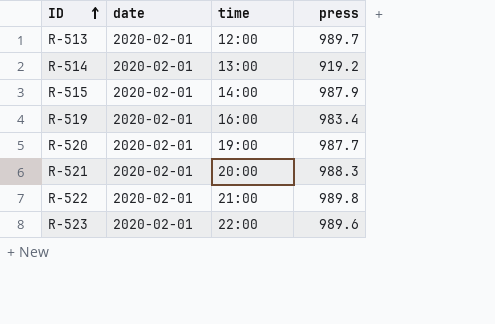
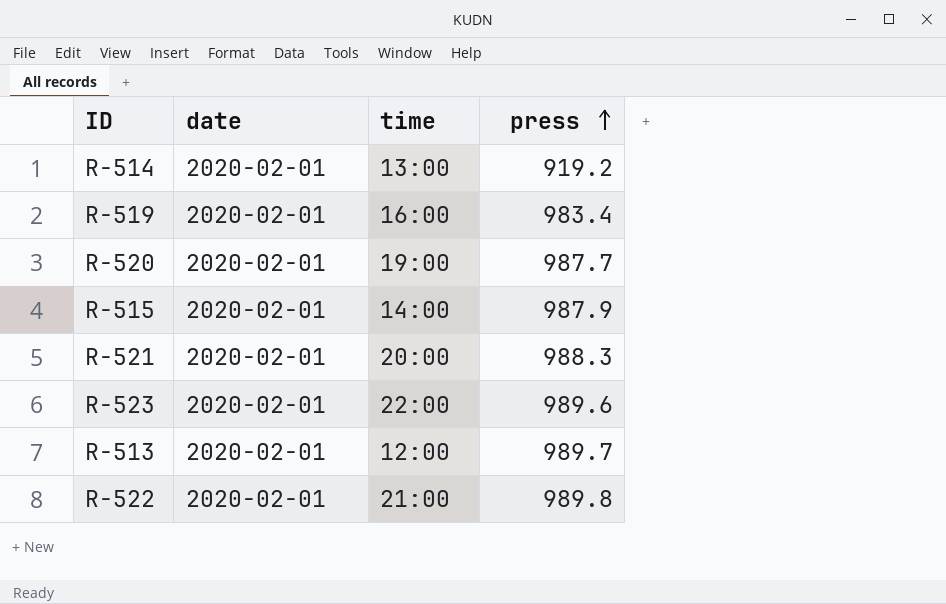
row order: ID ascending -> press ascending

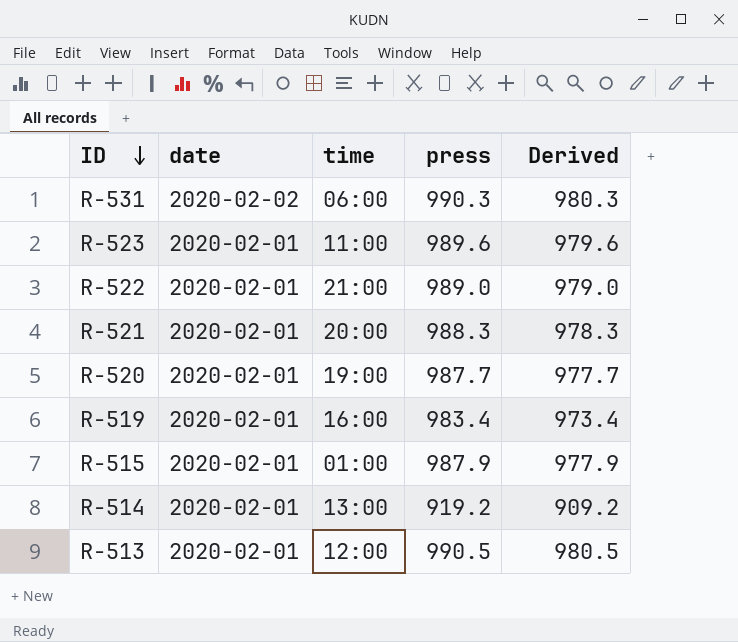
row order: press ascending -> ID descending
column Derived | formula: none -> [press] - 10
row R-531: none -> 2020-02-02 | 06:00 | 990.3 | 980.3
R-523 | time: 22:00 -> 11:00
R-522 | press: 989.8 -> 989.0
R-515 | time: 14:00 -> 01:00
R-513 | press: 989.7 -> 990.5

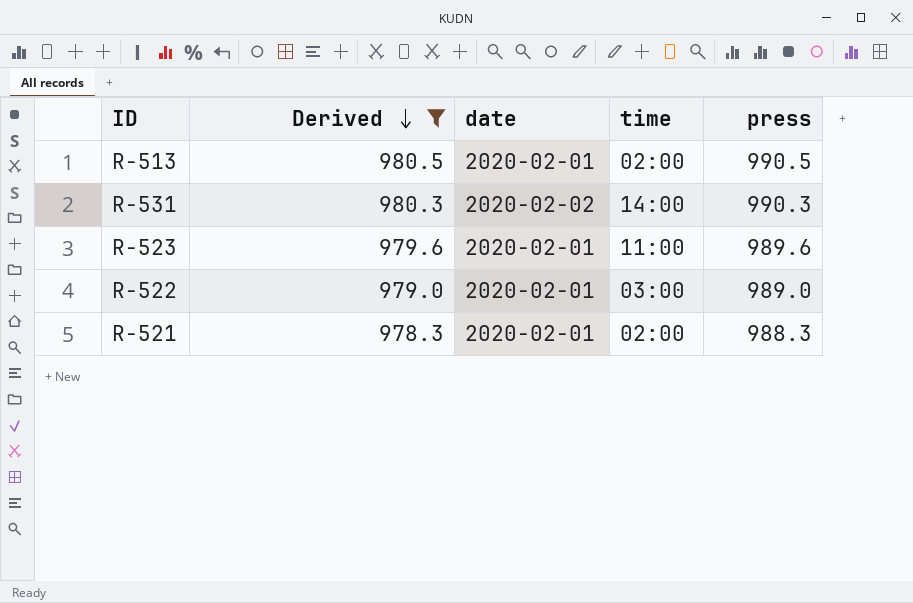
filter: none -> Derived >= 978.3
row order: ID descending -> Derived descending
column Derived | position: 5 -> 2
R-513 | time: 12:00 -> 02:00
R-531 | time: 06:00 -> 14:00
R-522 | time: 21:00 -> 03:00
R-521 | time: 20:00 -> 02:00

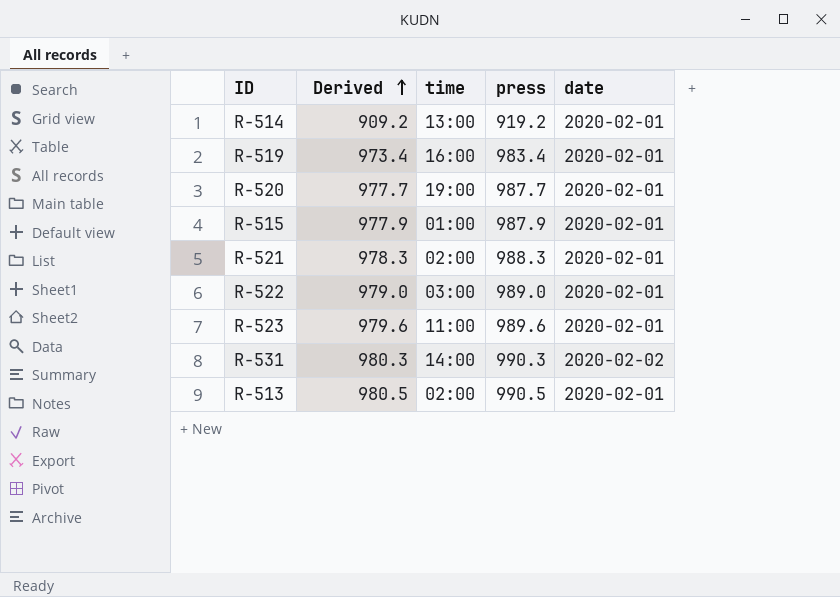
filter: Derived >= 978.3 -> none
row order: Derived descending -> Derived ascending
column date | position: 3 -> 5

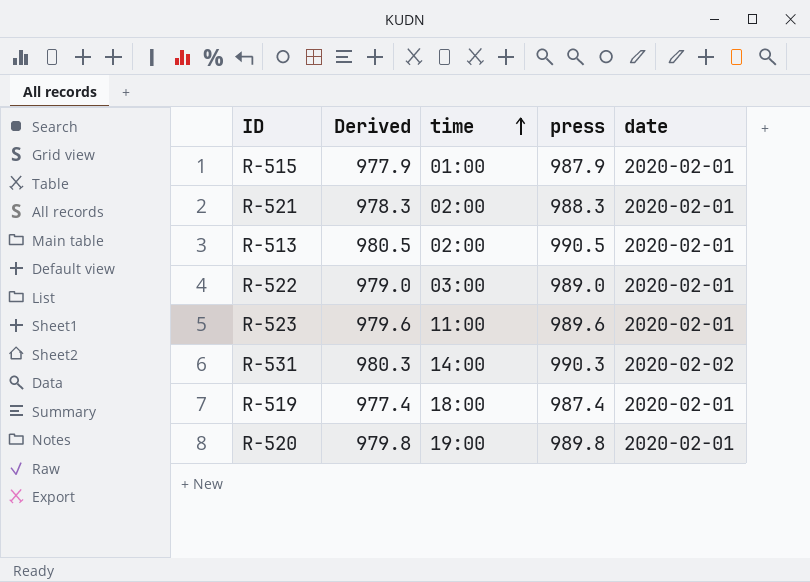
row order: Derived ascending -> time ascending
row R-514: 909.2 | 13:00 | 919.2 | 2020-02-01 -> none
R-519 | Derived: 973.4 -> 977.4
R-519 | time: 16:00 -> 18:00
R-519 | press: 983.4 -> 987.4
R-520 | Derived: 977.7 -> 979.8
R-520 | press: 987.7 -> 989.8

